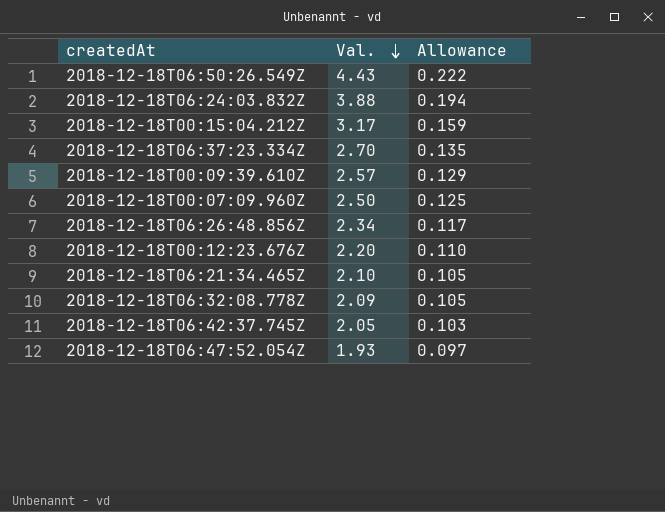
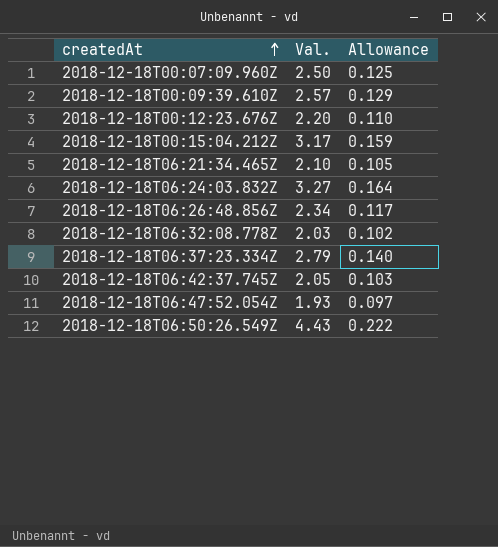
row order: Val. descending -> createdAt ascending
2018-12-18T06:24:03.832Z | Val.: 3.88 -> 3.27
2018-12-18T06:24:03.832Z | Allowance: 0.194 -> 0.164
2018-12-18T06:32:08.778Z | Val.: 2.09 -> 2.03
2018-12-18T06:32:08.778Z | Allowance: 0.105 -> 0.102
2018-12-18T06:37:23.334Z | Val.: 2.70 -> 2.79
2018-12-18T06:37:23.334Z | Allowance: 0.135 -> 0.140

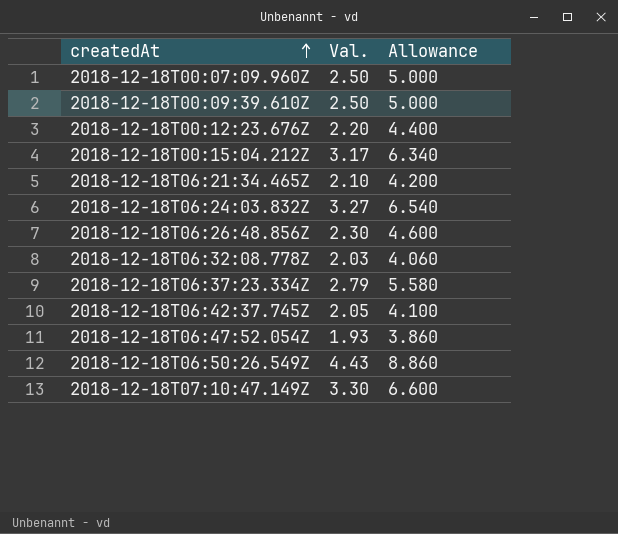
column Allowance | formula: [Val.] * 0.05 -> [Val.] * 2
2018-12-18T00:09:39.610Z | Val.: 2.57 -> 2.50
2018-12-18T06:26:48.856Z | Val.: 2.34 -> 2.30
row 2018-12-18T07:10:47.149Z: none -> 3.30 | 6.600

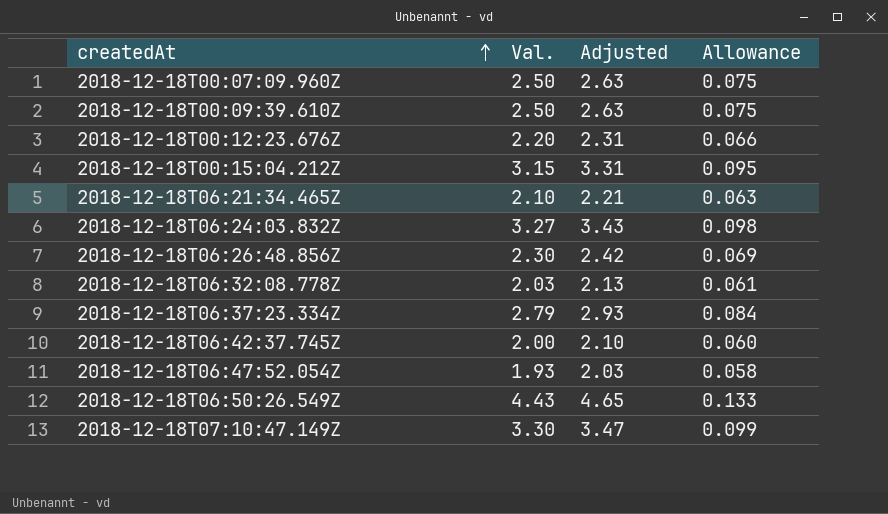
column Adjusted | formula: none -> [Val.] * 1.05
column Allowance | formula: [Val.] * 2 -> [Val.] * 0.03
2018-12-18T00:15:04.212Z | Val.: 3.17 -> 3.15
2018-12-18T06:42:37.745Z | Val.: 2.05 -> 2.00

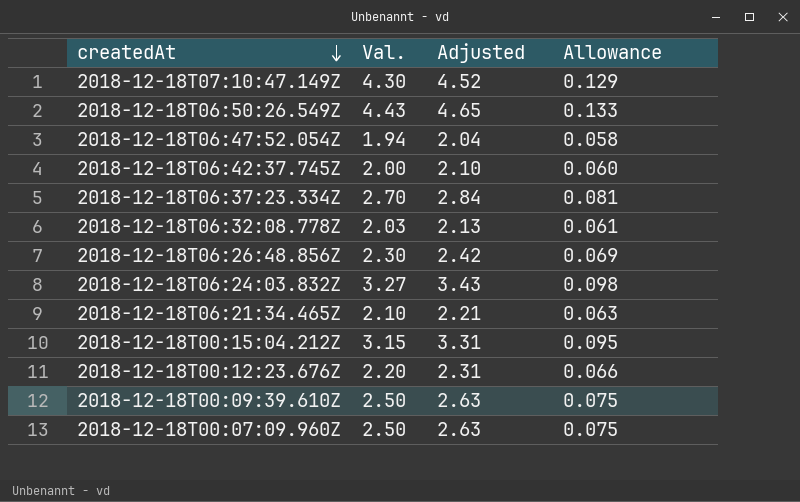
row order: createdAt ascending -> createdAt descending
2018-12-18T07:10:47.149Z | Val.: 3.30 -> 4.30
2018-12-18T07:10:47.149Z | Adjusted: 3.47 -> 4.52
2018-12-18T07:10:47.149Z | Allowance: 0.099 -> 0.129
2018-12-18T06:47:52.054Z | Val.: 1.93 -> 1.94
2018-12-18T06:47:52.054Z | Adjusted: 2.03 -> 2.04
2018-12-18T06:37:23.334Z | Val.: 2.79 -> 2.70
2018-12-18T06:37:23.334Z | Adjusted: 2.93 -> 2.84
2018-12-18T06:37:23.334Z | Allowance: 0.084 -> 0.081

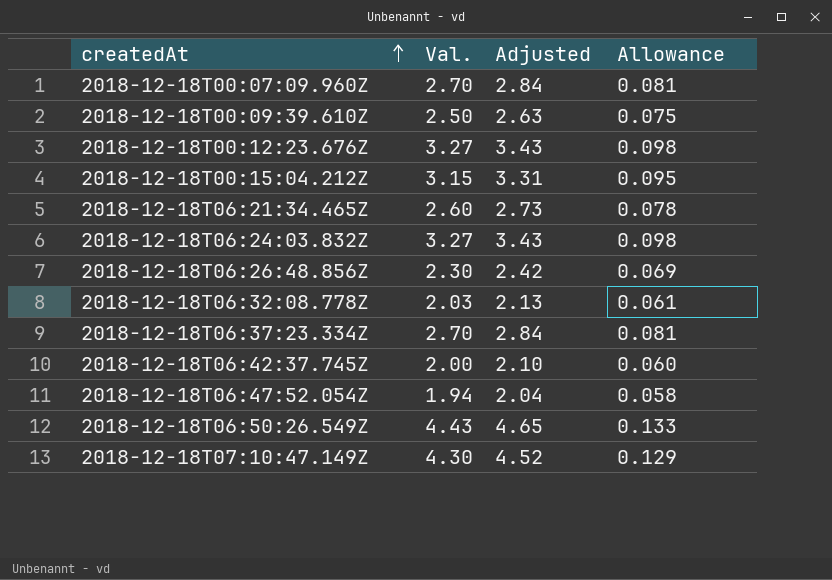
row order: createdAt descending -> createdAt ascending
2018-12-18T00:07:09.960Z | Val.: 2.50 -> 2.70
2018-12-18T00:07:09.960Z | Adjusted: 2.63 -> 2.84
2018-12-18T00:07:09.960Z | Allowance: 0.075 -> 0.081
2018-12-18T00:12:23.676Z | Val.: 2.20 -> 3.27
2018-12-18T00:12:23.676Z | Adjusted: 2.31 -> 3.43
2018-12-18T00:12:23.676Z | Allowance: 0.066 -> 0.098
2018-12-18T06:21:34.465Z | Val.: 2.10 -> 2.60
2018-12-18T06:21:34.465Z | Adjusted: 2.21 -> 2.73
2018-12-18T06:21:34.465Z | Allowance: 0.063 -> 0.078

